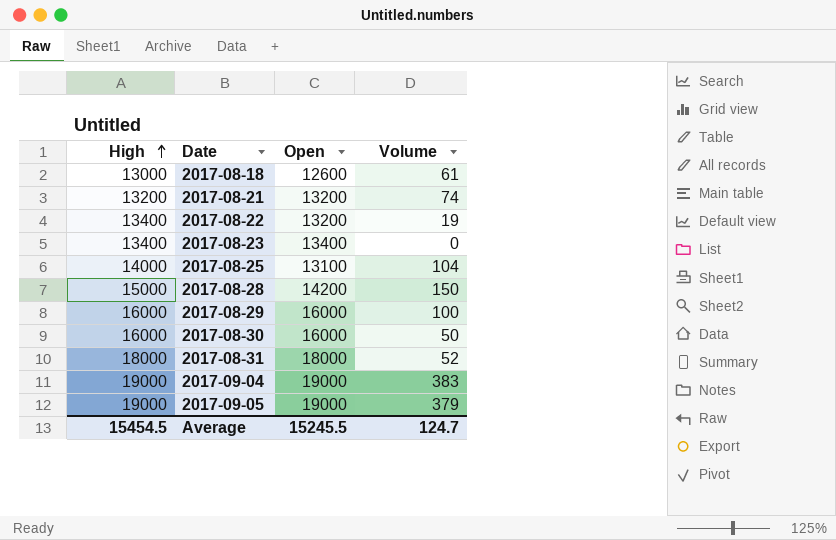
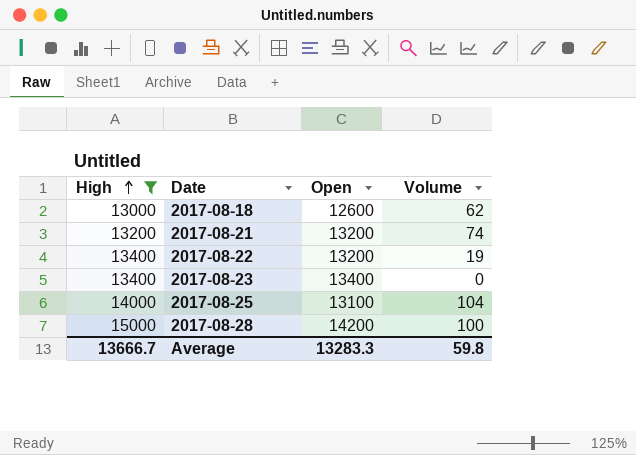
filter: none -> High <= 15000
2017-08-18 | Volume: 61 -> 62
2017-08-28 | Volume: 150 -> 100
Average | High: 15454.5 -> 13666.7
Average | Open: 15245.5 -> 13283.3
Average | Volume: 124.7 -> 59.8

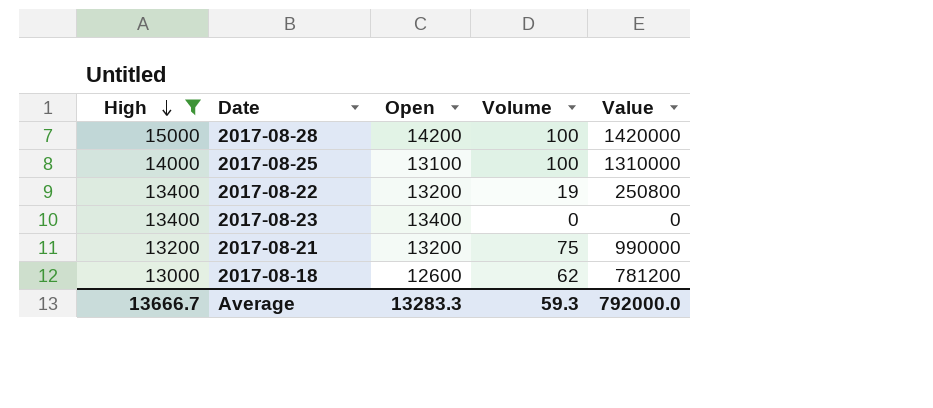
row order: High ascending -> High descending
column Value | formula: none -> [Open] * [Volume]
2017-08-25 | Volume: 104 -> 100
2017-08-21 | Volume: 74 -> 75
Average | Volume: 59.8 -> 59.3

